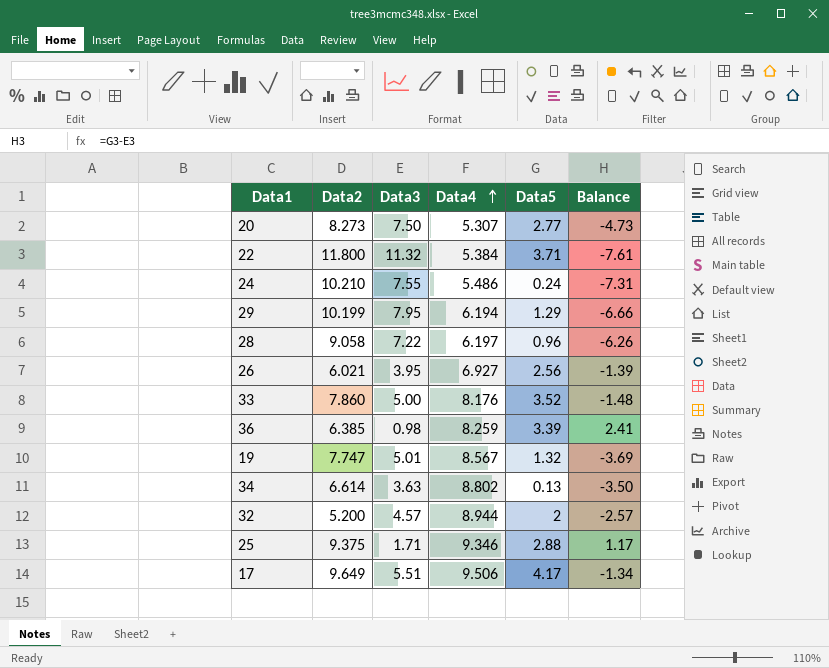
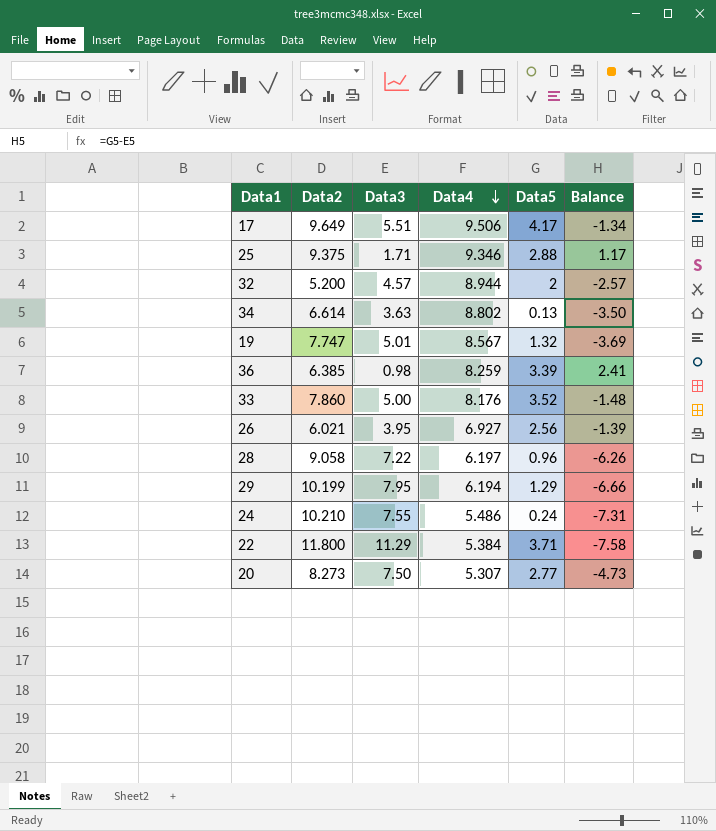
row order: Data4 ascending -> Data4 descending
22 | Data3: 11.32 -> 11.29
22 | Balance: -7.61 -> -7.58

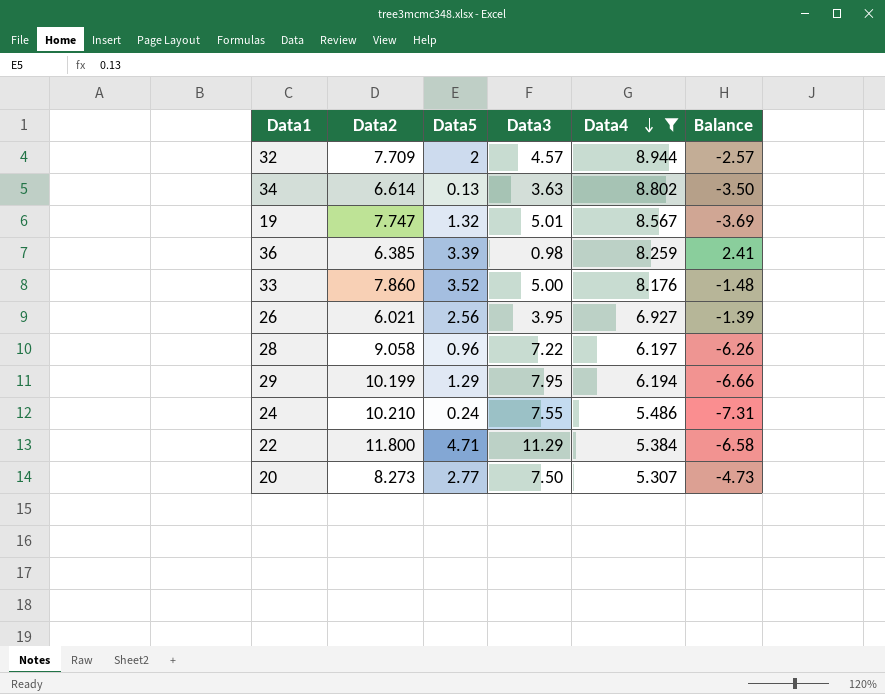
filter: none -> Data4 <= 8.944
column Data5 | position: 5 -> 3
32 | Data2: 5.200 -> 7.709
22 | Data5: 3.71 -> 4.71
22 | Balance: -7.58 -> -6.58

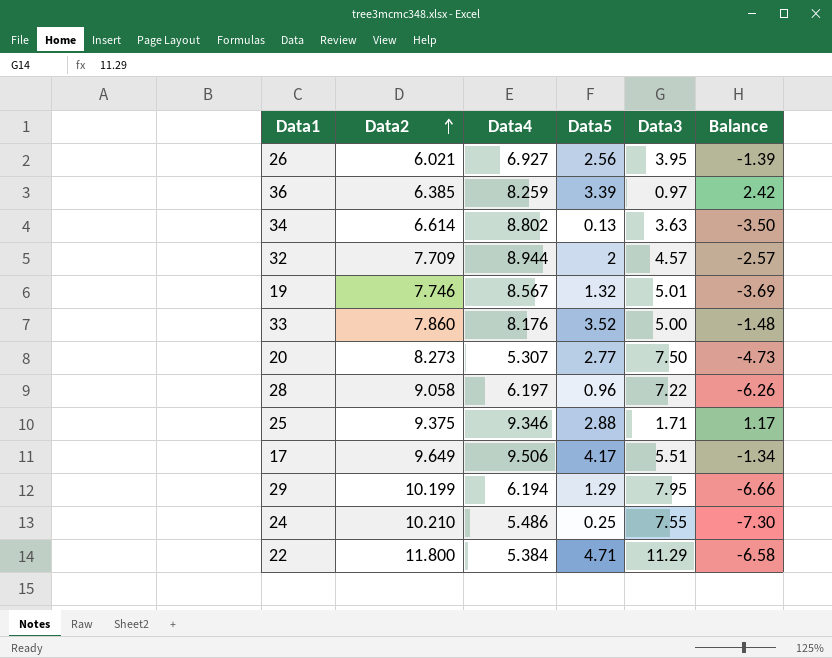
filter: Data4 <= 8.944 -> none
row order: Data4 descending -> Data2 ascending
column Data4 | position: 5 -> 3
36 | Data3: 0.98 -> 0.97
36 | Balance: 2.41 -> 2.42
19 | Data2: 7.747 -> 7.746
24 | Data5: 0.24 -> 0.25
24 | Balance: -7.31 -> -7.30

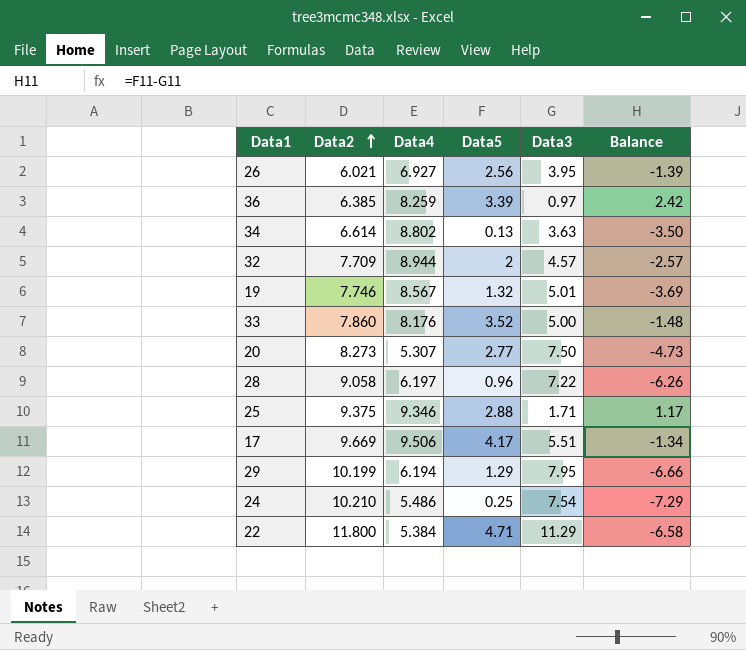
17 | Data2: 9.649 -> 9.669
24 | Data3: 7.55 -> 7.54
24 | Balance: -7.30 -> -7.29

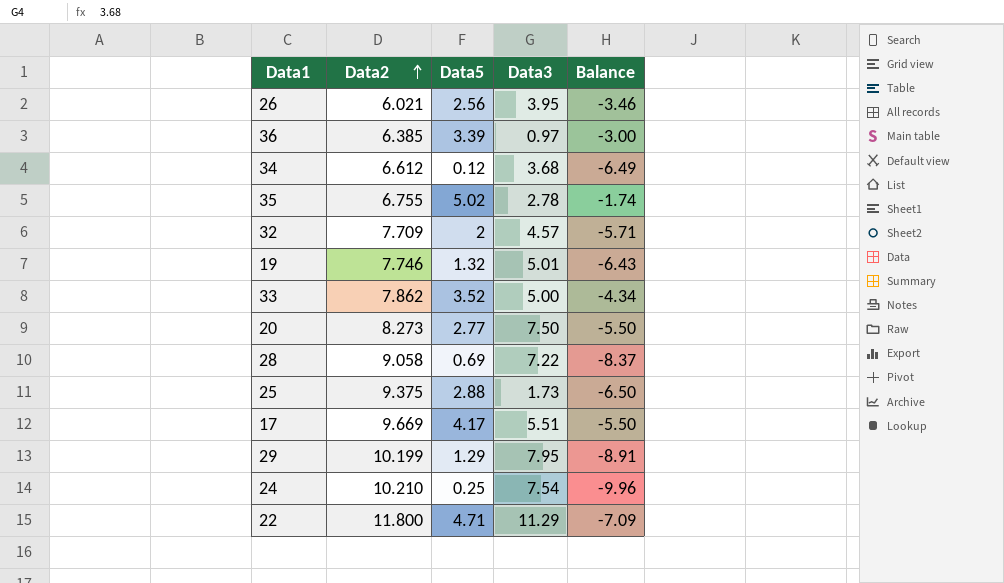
column Data4 | position: 3 -> none
column Balance | formula: [Data5] - [Data3] -> [Data5] - [Data2]
34 | Data2: 6.614 -> 6.612
34 | Data5: 0.13 -> 0.12
34 | Data3: 3.63 -> 3.68
row 35: none -> 6.755 | 5.02 | 2.78 | -1.74
33 | Data2: 7.860 -> 7.862
28 | Data5: 0.96 -> 0.69
25 | Data3: 1.71 -> 1.73

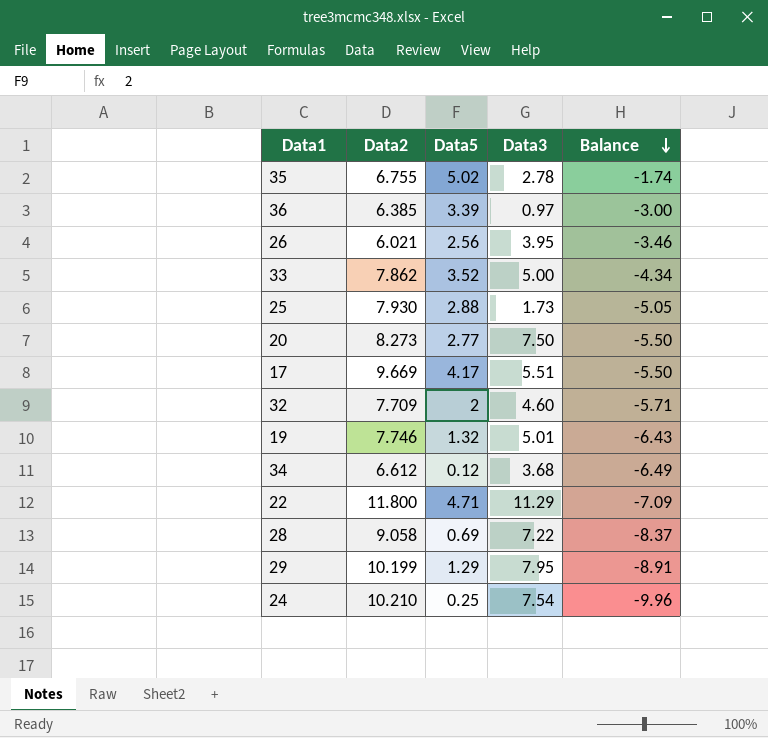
row order: Data2 ascending -> Balance descending
25 | Data2: 9.375 -> 7.930
25 | Balance: -6.50 -> -5.05
32 | Data3: 4.57 -> 4.60

